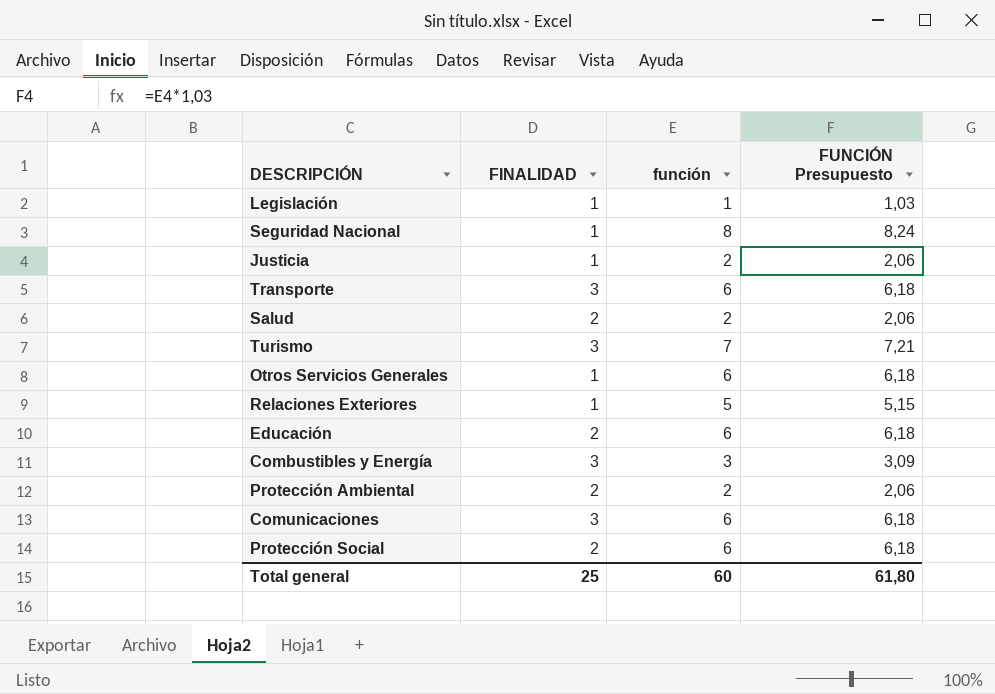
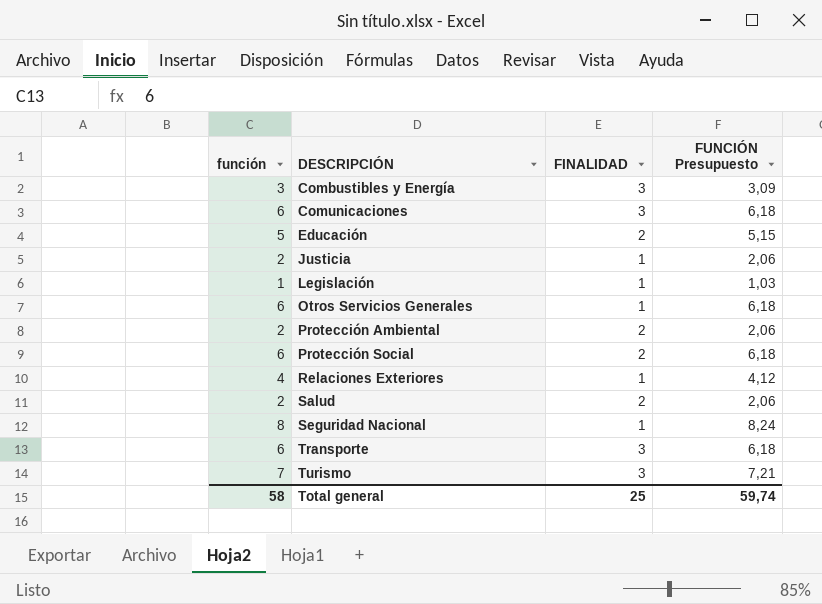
row order: none -> DESCRIPCIÓN ascending
column función | position: 3 -> 1
Educación | función: 6 -> 5
Educación | FUNCIÓN Presupuesto: 6,18 -> 5,15
Relaciones Exteriores | función: 5 -> 4
Relaciones Exteriores | FUNCIÓN Presupuesto: 5,15 -> 4,12
Total general | función: 60 -> 58
Total general | FUNCIÓN Presupuesto: 61,80 -> 59,74

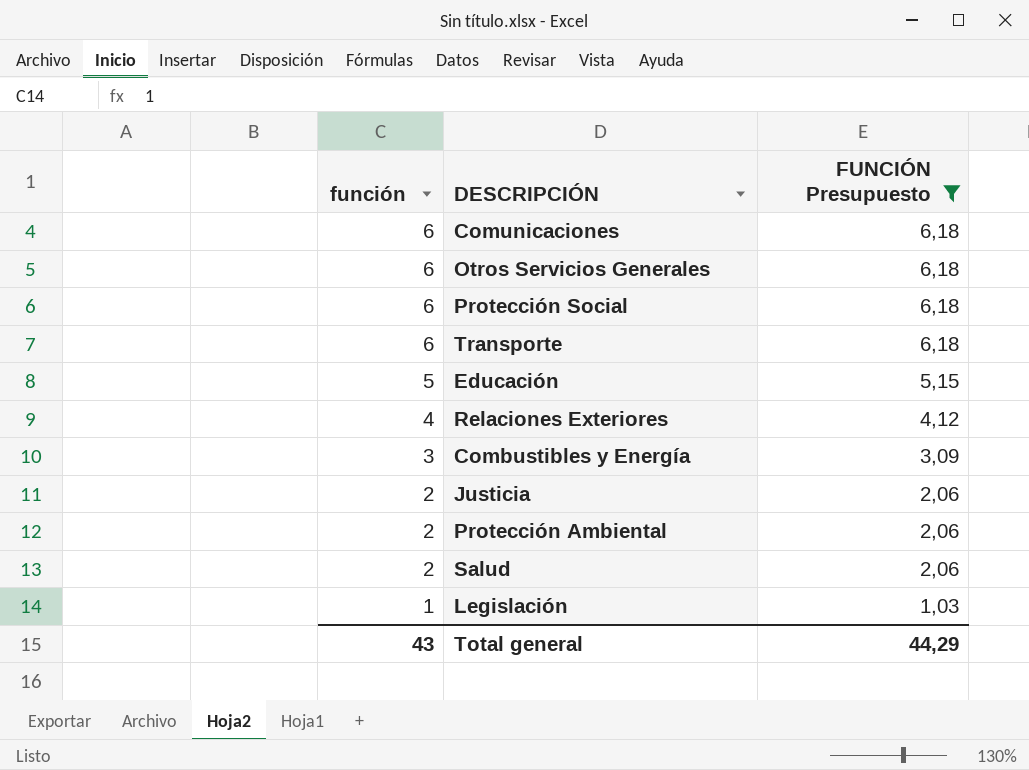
filter: none -> FUNCIÓN Presupuesto <= 6,18
row order: DESCRIPCIÓN ascending -> función descending
column FINALIDAD | position: 3 -> none
Total general | función: 58 -> 43
Total general | FUNCIÓN Presupuesto: 59,74 -> 44,29

